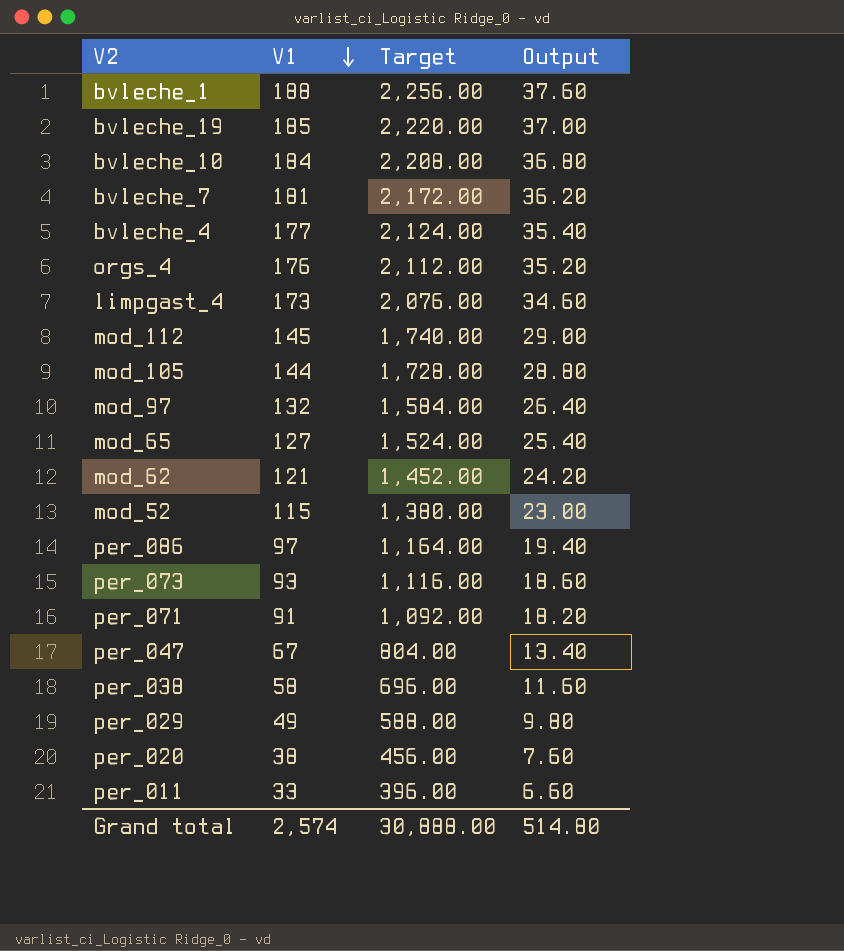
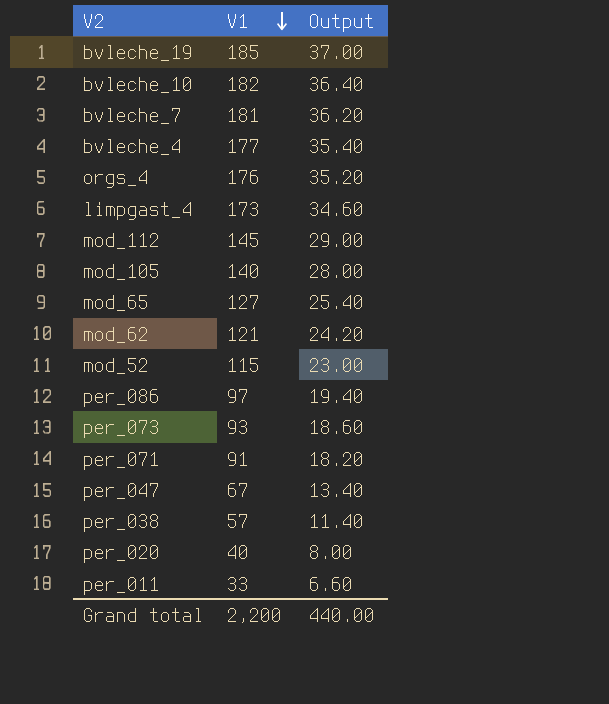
column Target | formula: [V1] * 12 -> none
row bvleche_1: 188 | 2,256.00 | 37.60 -> none
row mod_97: 132 | 1,584.00 | 26.40 -> none
row per_029: 49 | 588.00 | 9.80 -> none
bvleche_10 | V1: 184 -> 182
bvleche_10 | Output: 36.80 -> 36.40
mod_105 | V1: 144 -> 140
mod_105 | Output: 28.80 -> 28.00
per_038 | V1: 58 -> 57
per_038 | Output: 11.60 -> 11.40
per_020 | V1: 38 -> 40
per_020 | Output: 7.60 -> 8.00
Grand total | V1: 2,574 -> 2,200
Grand total | Output: 514.80 -> 440.00

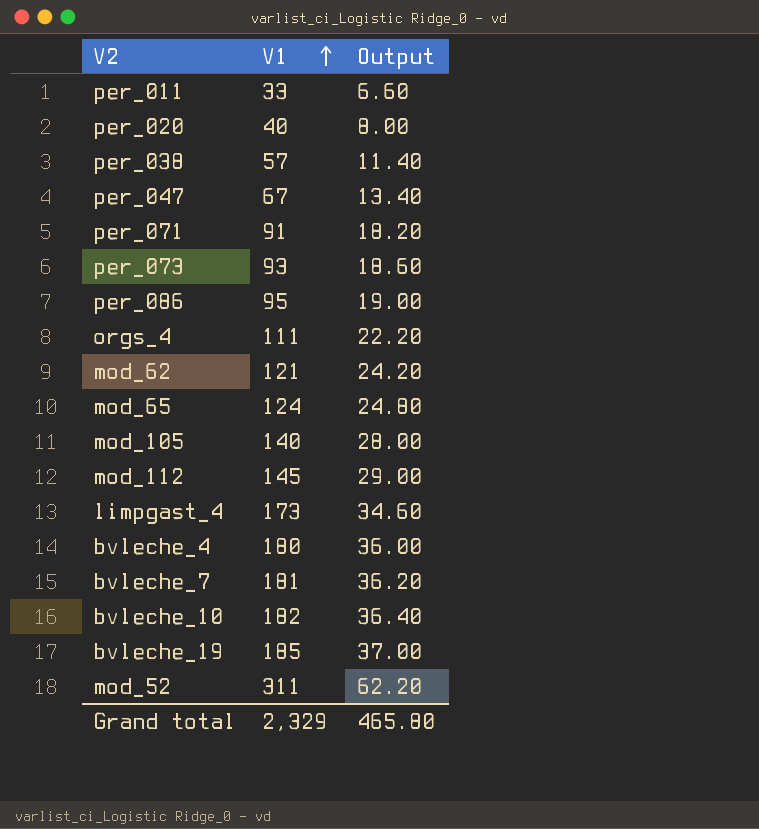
row order: V1 descending -> V1 ascending
per_086 | V1: 97 -> 95
per_086 | Output: 19.40 -> 19.00
orgs_4 | V1: 176 -> 111
orgs_4 | Output: 35.20 -> 22.20
mod_65 | V1: 127 -> 124
mod_65 | Output: 25.40 -> 24.80
bvleche_4 | V1: 177 -> 180
bvleche_4 | Output: 35.40 -> 36.00
mod_52 | V1: 115 -> 311
mod_52 | Output: 23.00 -> 62.20
Grand total | V1: 2,200 -> 2,329
Grand total | Output: 440.00 -> 465.80

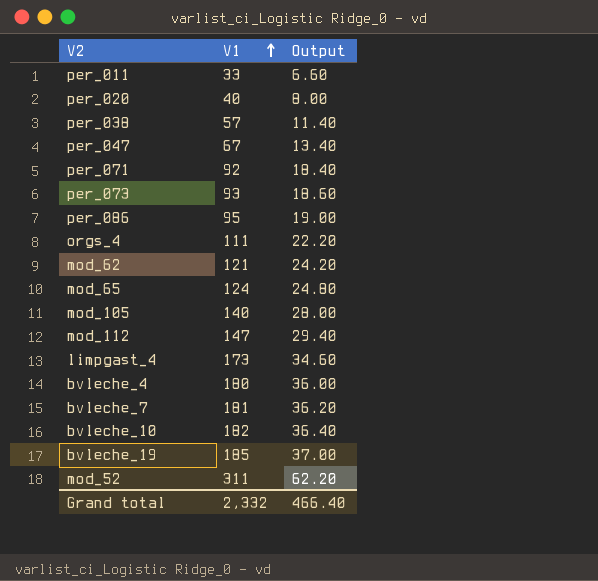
per_071 | V1: 91 -> 92
per_071 | Output: 18.20 -> 18.40
mod_112 | V1: 145 -> 147
mod_112 | Output: 29.00 -> 29.40
Grand total | V1: 2,329 -> 2,332
Grand total | Output: 465.80 -> 466.40

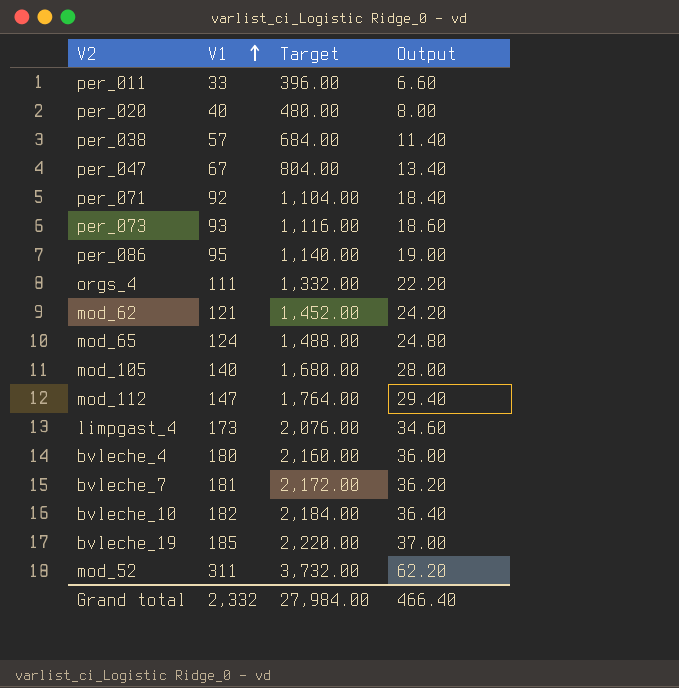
column Target | formula: none -> [V1] * 12

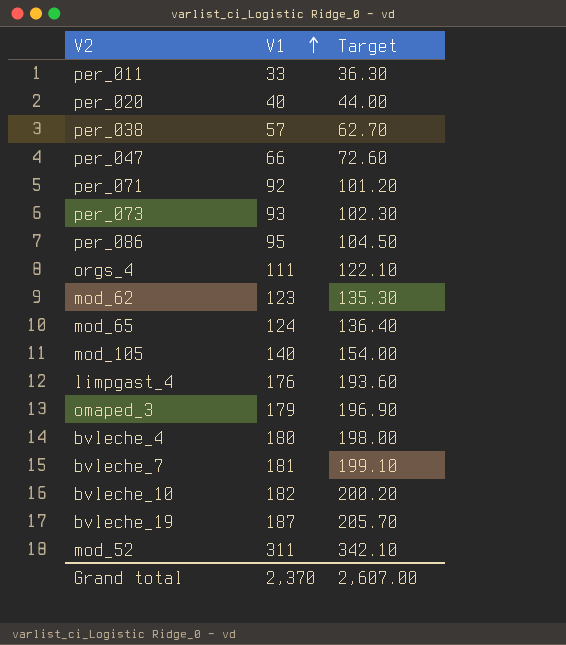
column Output | formula: [V1] * 0.2 -> none
column Target | formula: [V1] * 12 -> [V1] * 1.1
row mod_112: 147 | 1,764.00 | 29.40 -> none
per_047 | V1: 67 -> 66
mod_62 | V1: 121 -> 123
limpgast_4 | V1: 173 -> 176
row omaped_3: none -> 179 | 196.90
bvleche_19 | V1: 185 -> 187
Grand total | V1: 2,332 -> 2,370
Grand total | Target: 27,984.00 -> 2,607.00

